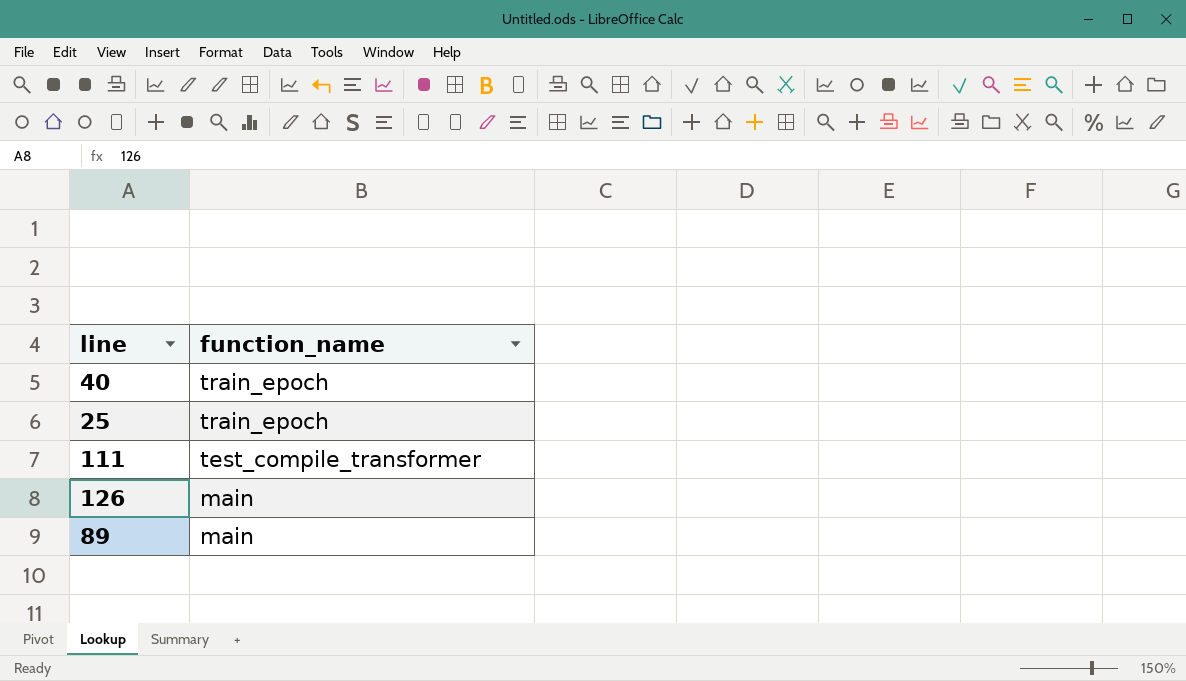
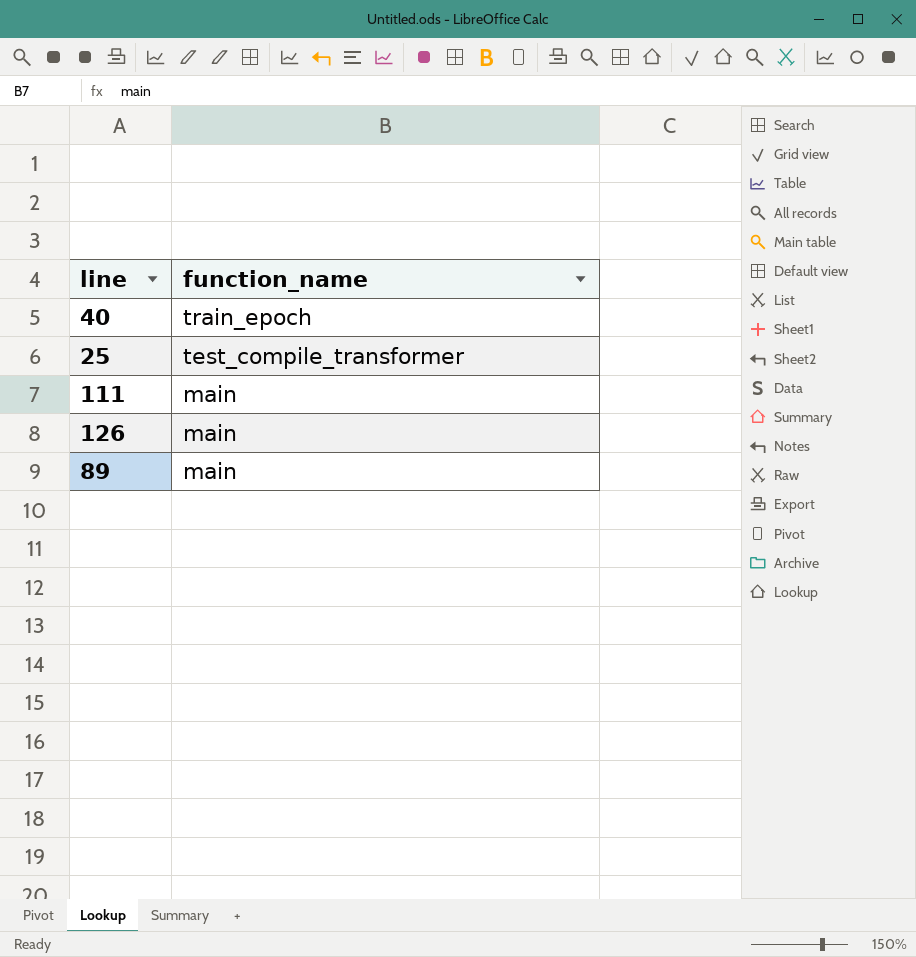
25 | function_name: train_epoch -> test_compile_transformer
111 | function_name: test_compile_transformer -> main

